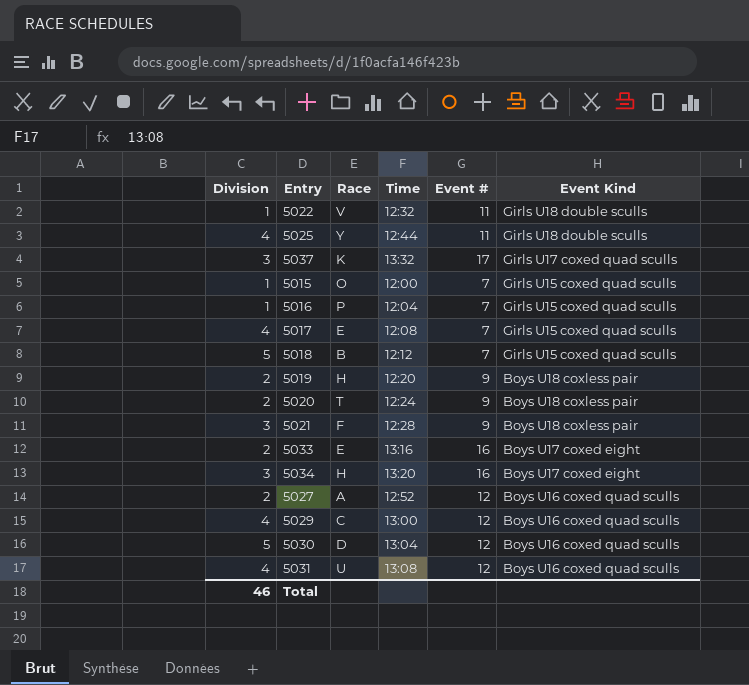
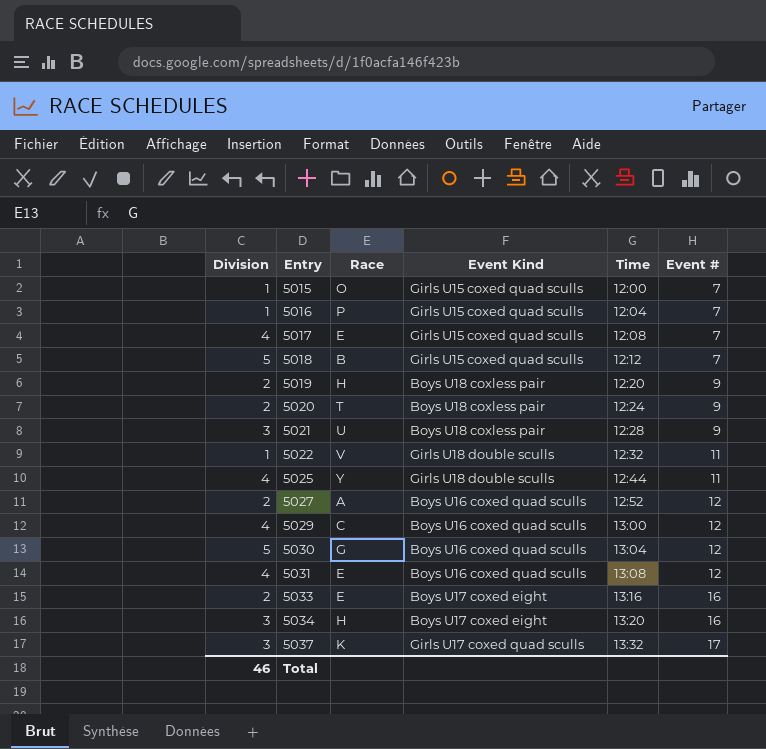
row order: Event Kind descending -> Entry ascending
column Event Kind | position: 6 -> 4
5021 | Race: F -> U
5030 | Race: D -> G
5031 | Race: U -> E

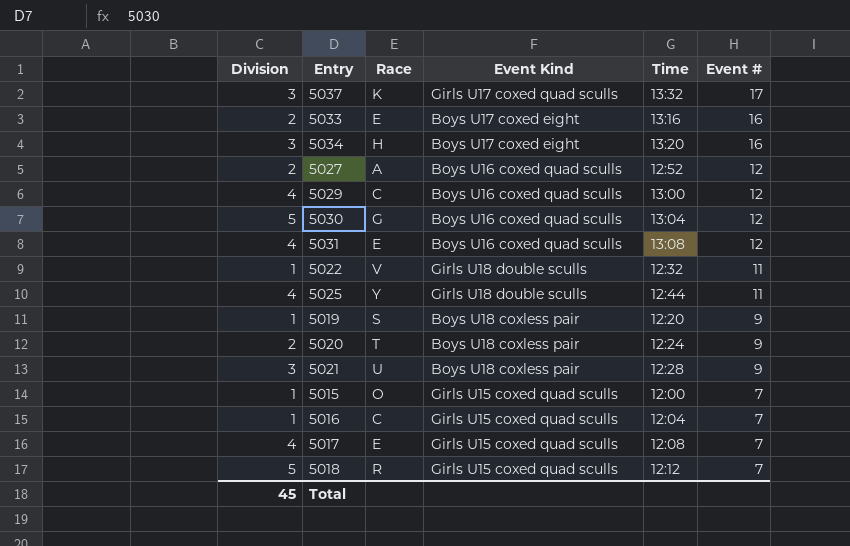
row order: Entry ascending -> Event # descending
5019 | Division: 2 -> 1
5019 | Race: H -> S
5016 | Race: P -> C
5018 | Race: B -> R
Total | Division: 46 -> 45

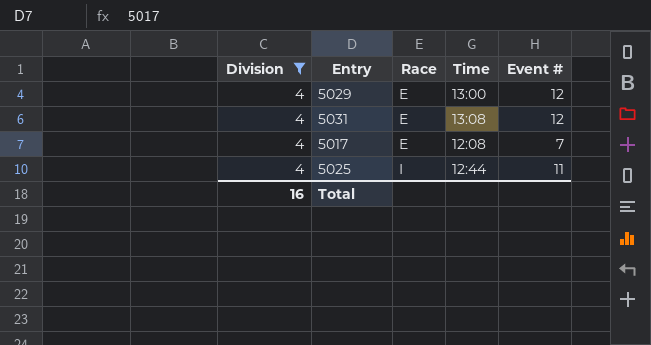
filter: none -> Division = 4
row order: Event # descending -> Race ascending
column Event Kind | position: 4 -> none
5029 | Race: C -> E
5025 | Race: Y -> I
Total | Division: 45 -> 16

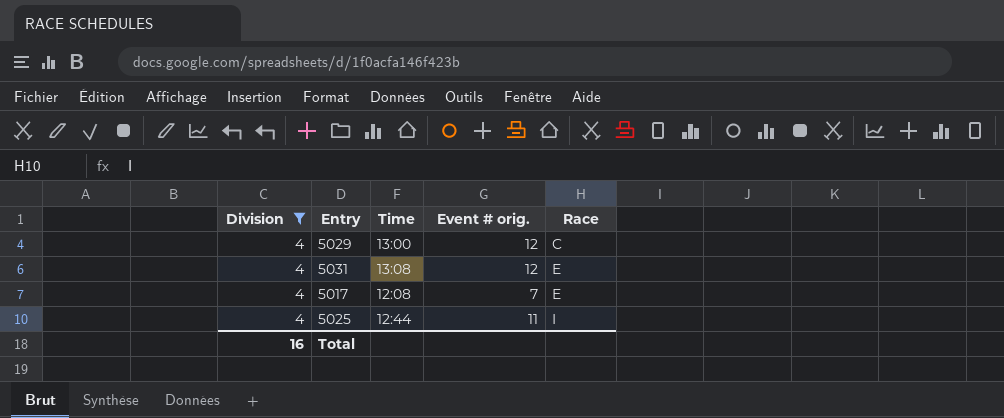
column name: Event # -> Event # orig.
column Race | position: 3 -> 5
5029 | Race: E -> C

